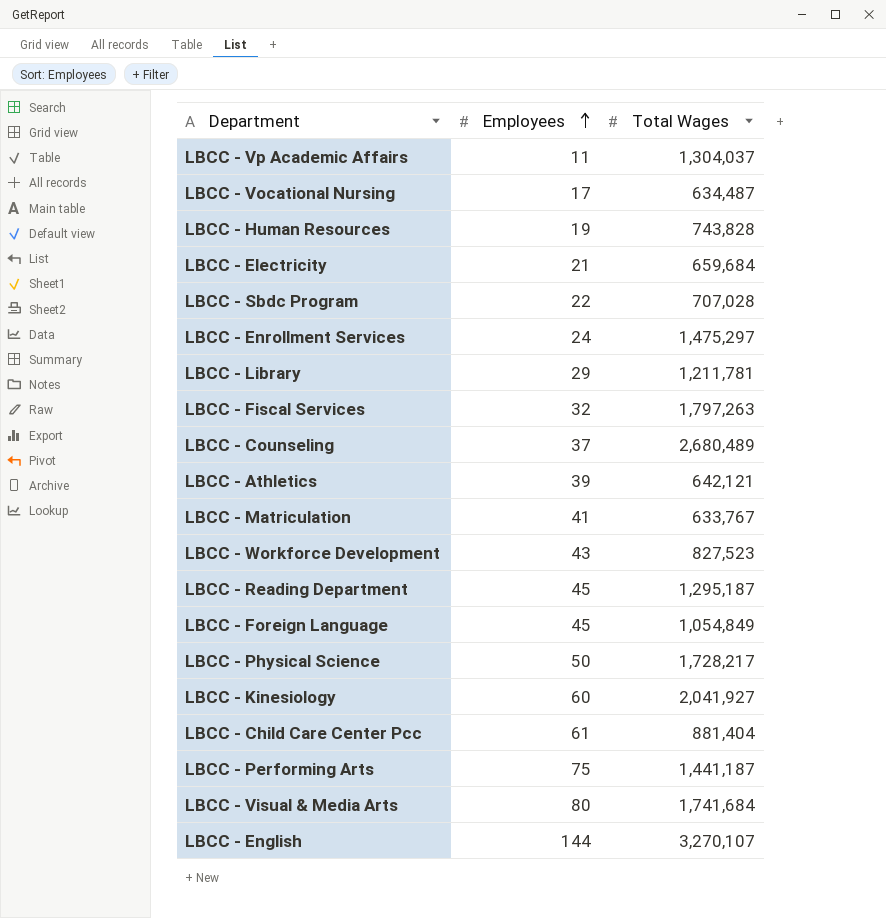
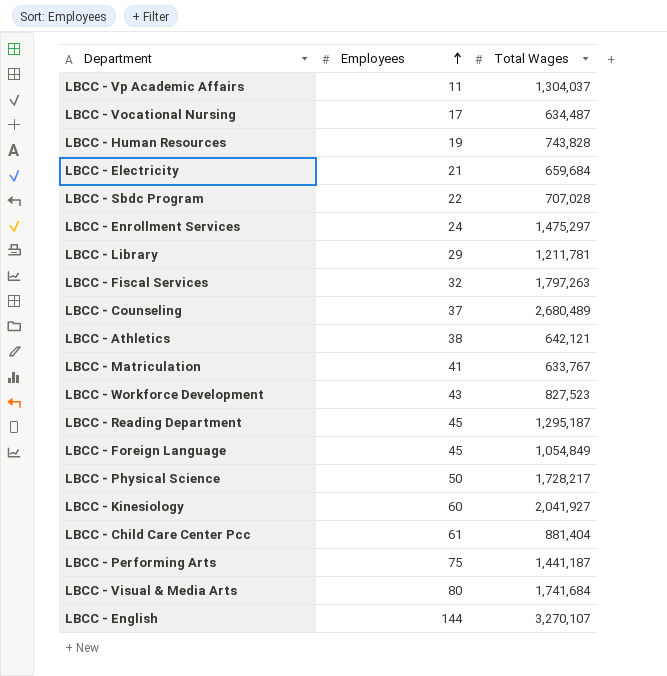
LBCC - Athletics | Employees: 39 -> 38

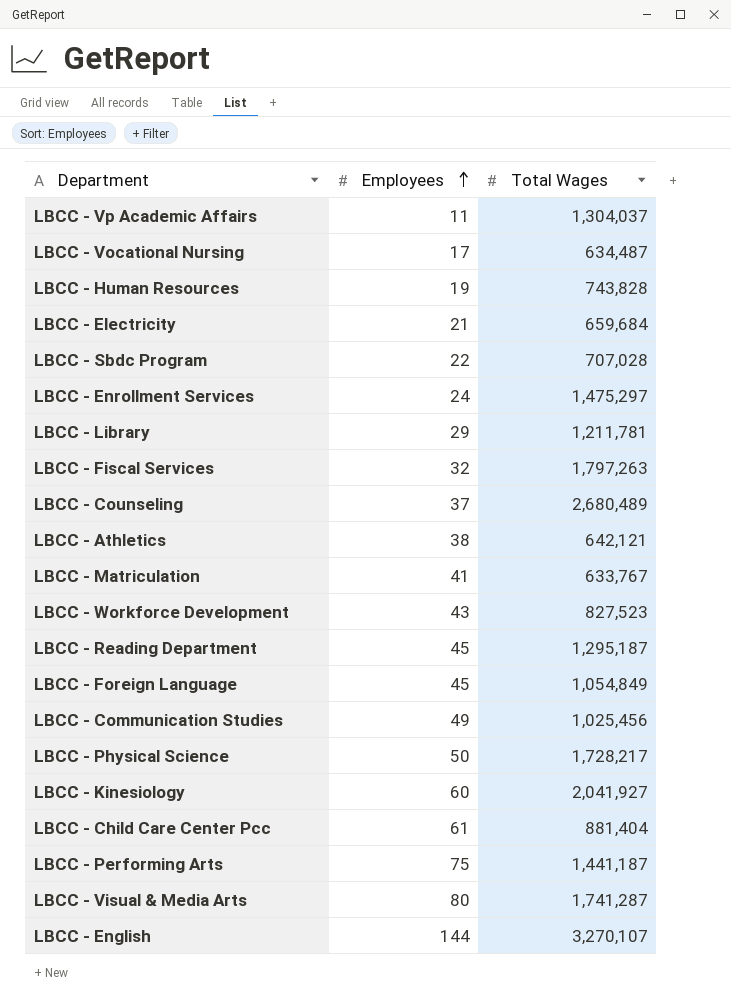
row LBCC - Communication Studies: none -> 49 | 1,025,456
LBCC - Visual & Media Arts | Total Wages: 1,741,684 -> 1,741,287

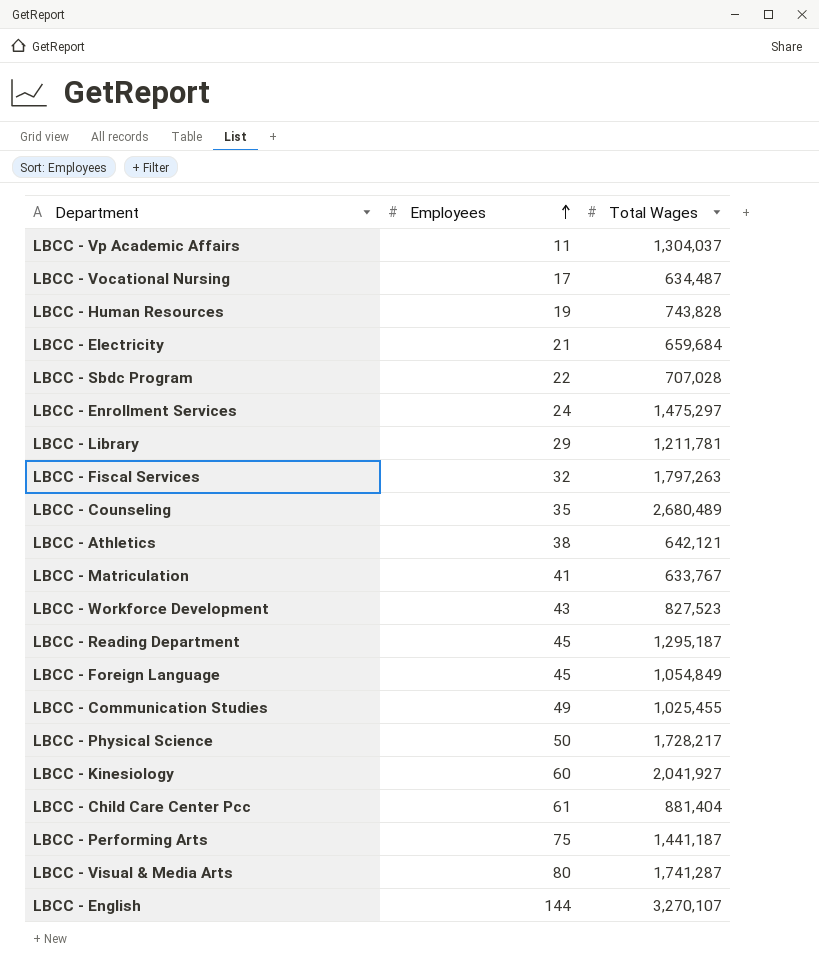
LBCC - Counseling | Employees: 37 -> 35
LBCC - Communication Studies | Total Wages: 1,025,456 -> 1,025,455

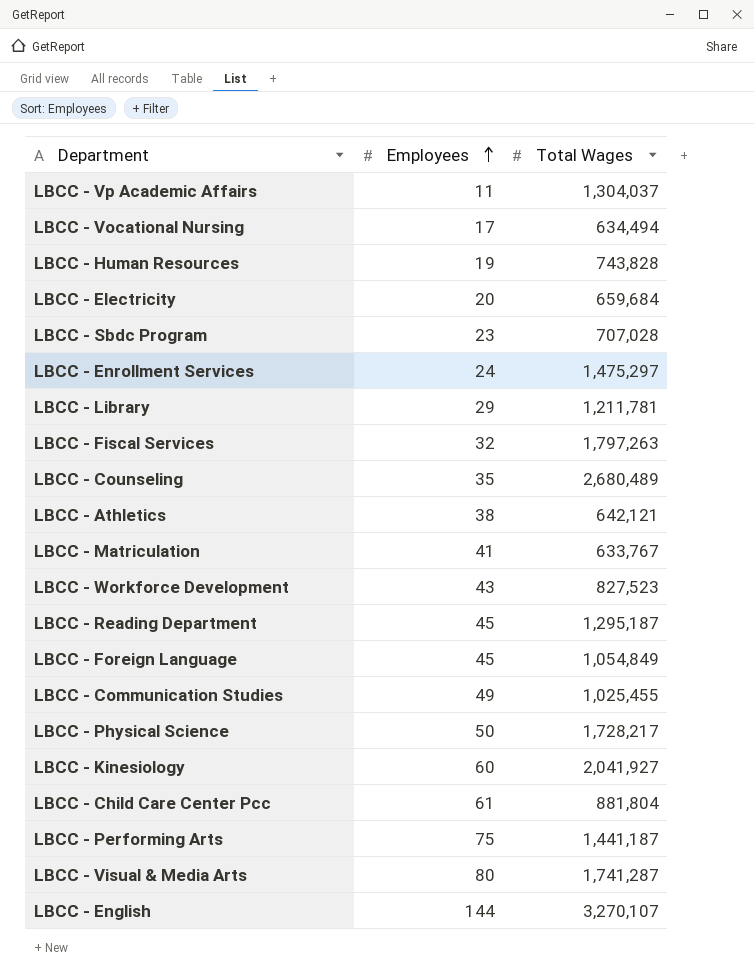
LBCC - Vocational Nursing | Total Wages: 634,487 -> 634,494
LBCC - Electricity | Employees: 21 -> 20
LBCC - Sbdc Program | Employees: 22 -> 23
LBCC - Child Care Center Pcc | Total Wages: 881,404 -> 881,804

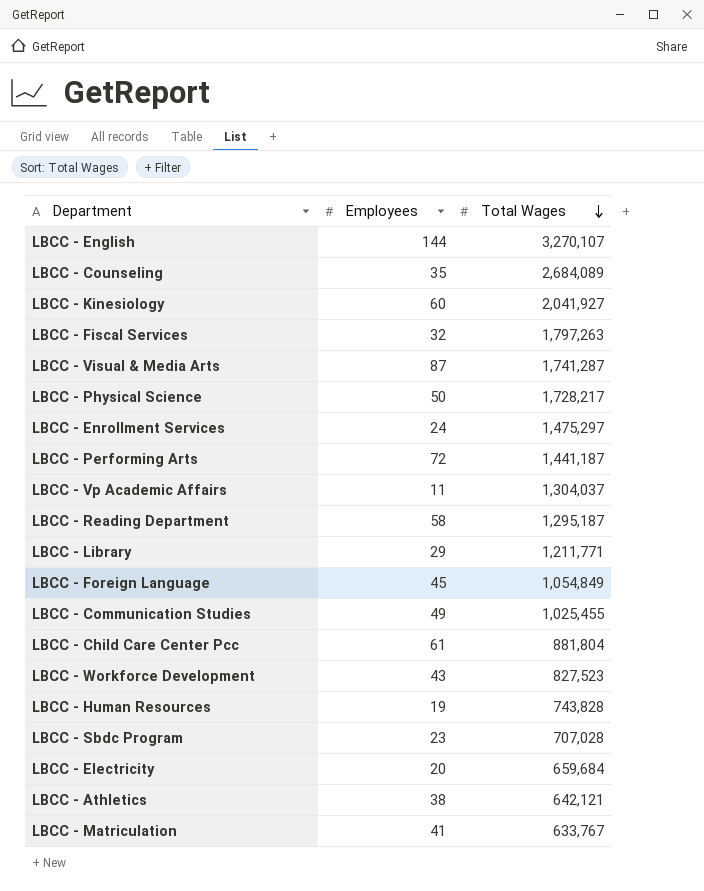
row order: Employees ascending -> Total Wages descending
row LBCC - Vocational Nursing: 17 | 634,494 -> none
LBCC - Counseling | Total Wages: 2,680,489 -> 2,684,089
LBCC - Visual & Media Arts | Employees: 80 -> 87
LBCC - Performing Arts | Employees: 75 -> 72
LBCC - Reading Department | Employees: 45 -> 58
LBCC - Library | Total Wages: 1,211,781 -> 1,211,771

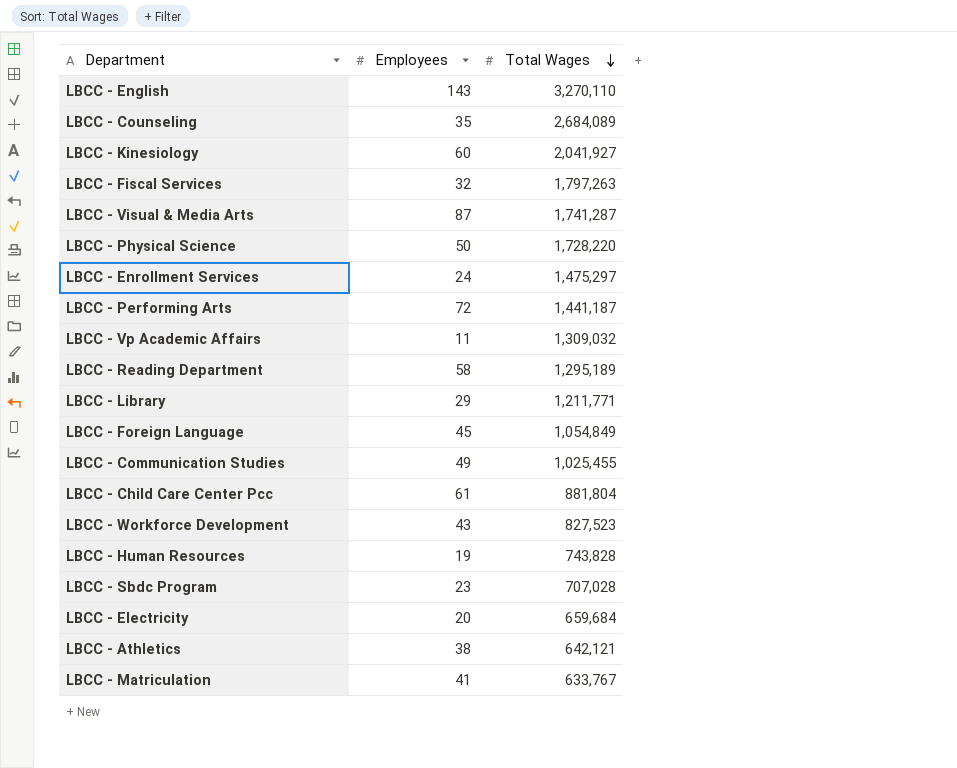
LBCC - English | Employees: 144 -> 143
LBCC - English | Total Wages: 3,270,107 -> 3,270,110
LBCC - Physical Science | Total Wages: 1,728,217 -> 1,728,220
LBCC - Vp Academic Affairs | Total Wages: 1,304,037 -> 1,309,032
LBCC - Reading Department | Total Wages: 1,295,187 -> 1,295,189

